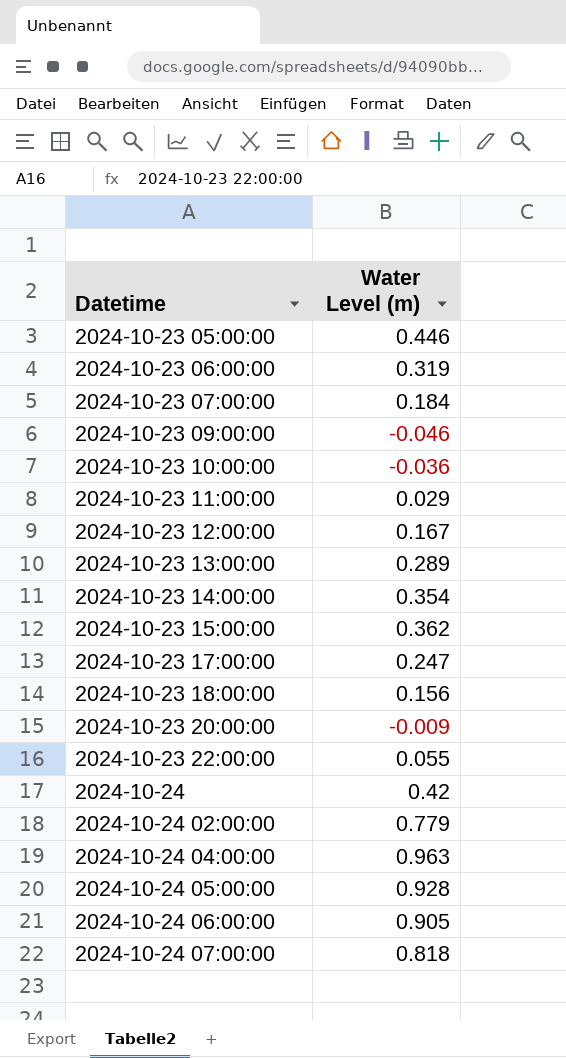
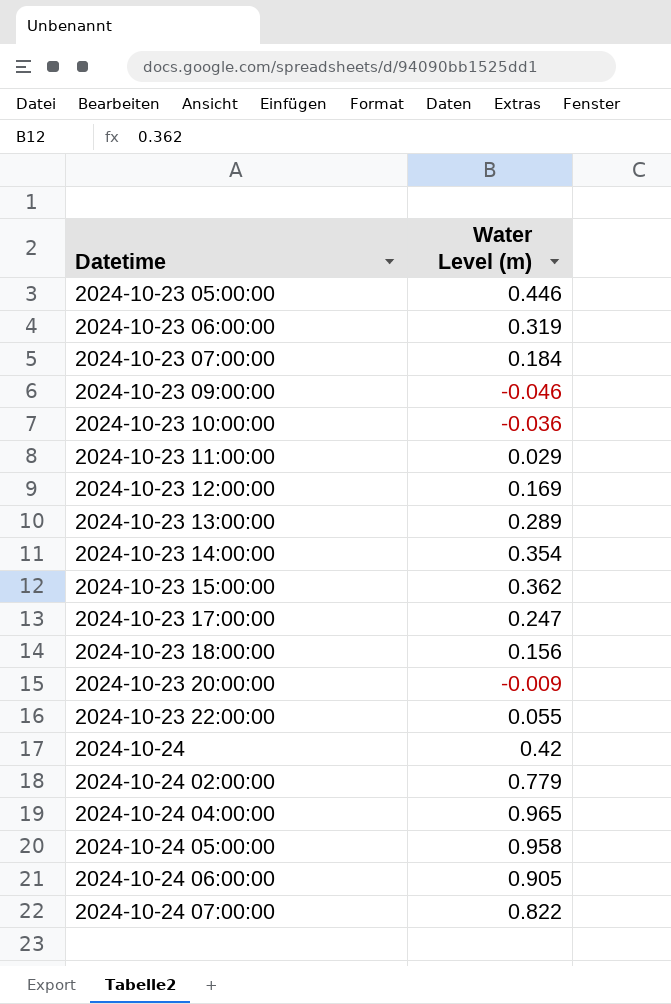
2024-10-23 12:00:00 | Water Level (m): 0.167 -> 0.169
2024-10-24 04:00:00 | Water Level (m): 0.963 -> 0.965
2024-10-24 05:00:00 | Water Level (m): 0.928 -> 0.958
2024-10-24 07:00:00 | Water Level (m): 0.818 -> 0.822

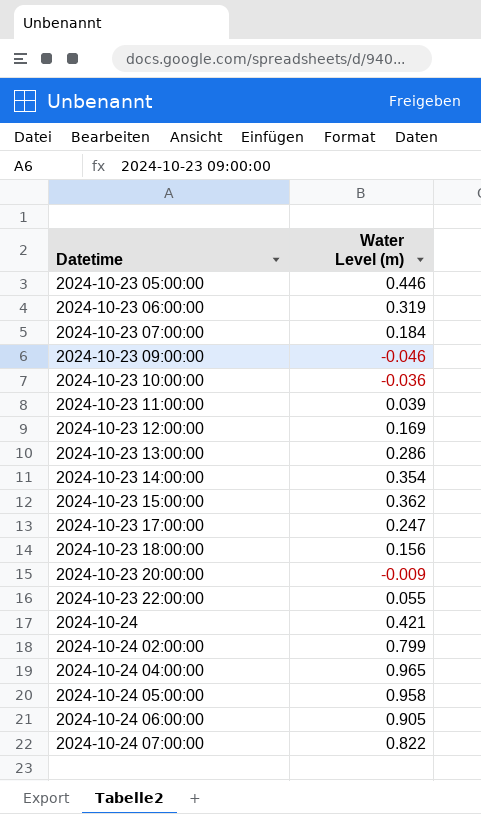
2024-10-23 11:00:00 | Water Level (m): 0.029 -> 0.039
2024-10-23 13:00:00 | Water Level (m): 0.289 -> 0.286
2024-10-24 | Water Level (m): 0.42 -> 0.421
2024-10-24 02:00:00 | Water Level (m): 0.779 -> 0.799

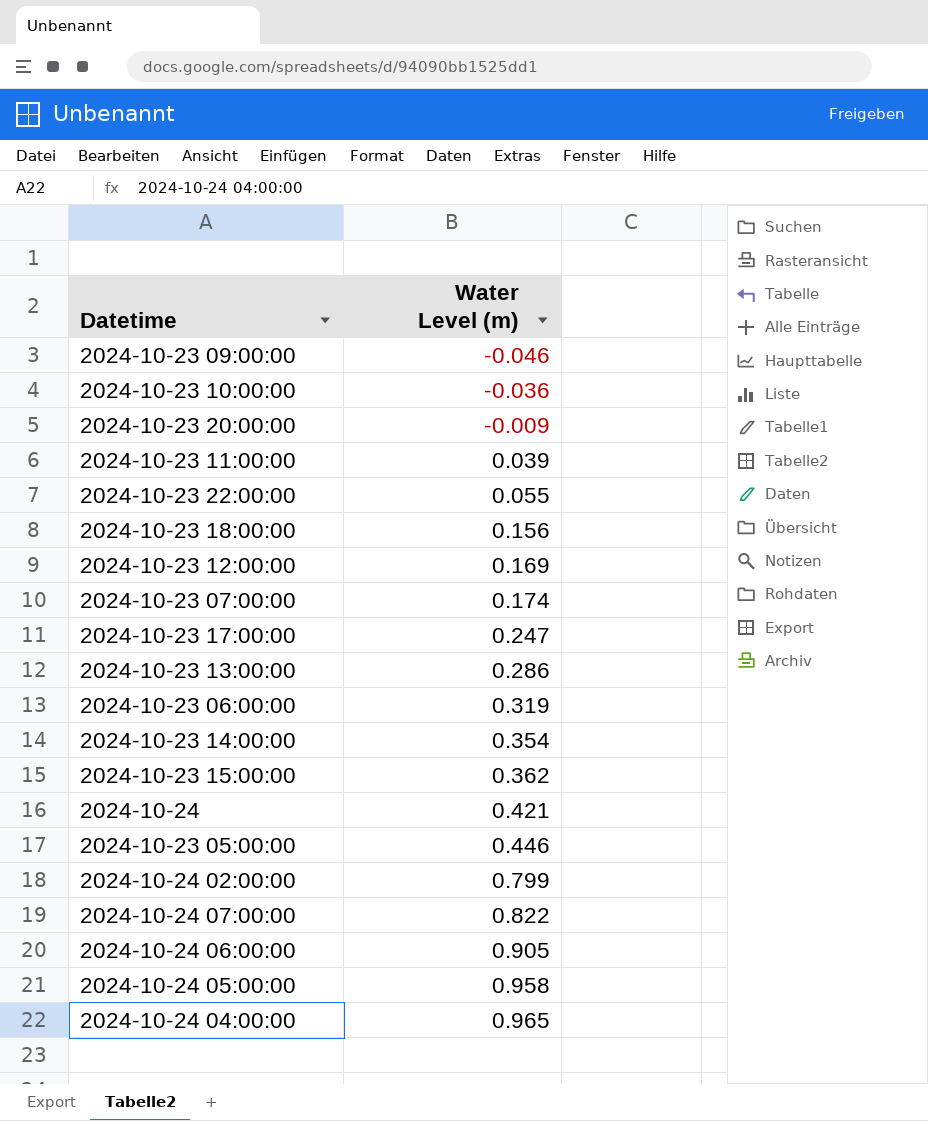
row order: Datetime ascending -> Water Level (m) ascending
2024-10-23 07:00:00 | Water Level (m): 0.184 -> 0.174

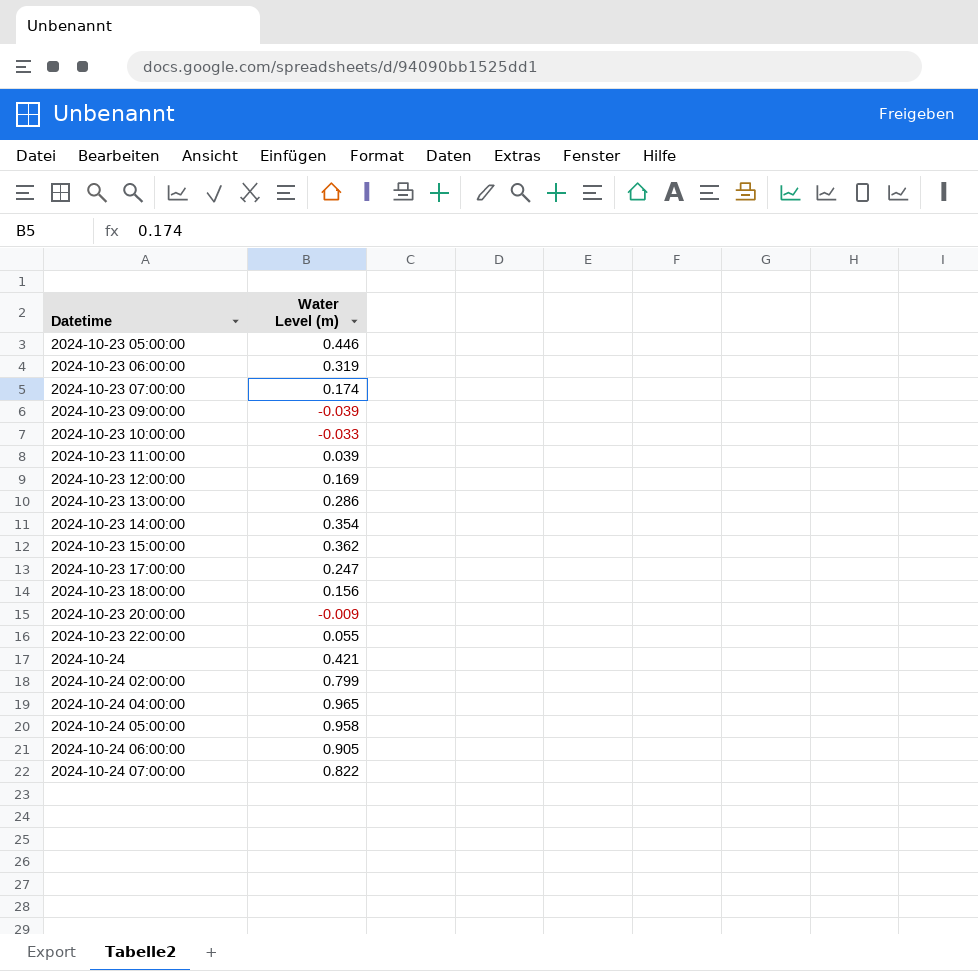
row order: Water Level (m) ascending -> Datetime ascending
2024-10-23 09:00:00 | Water Level (m): -0.046 -> -0.039
2024-10-23 10:00:00 | Water Level (m): -0.036 -> -0.033

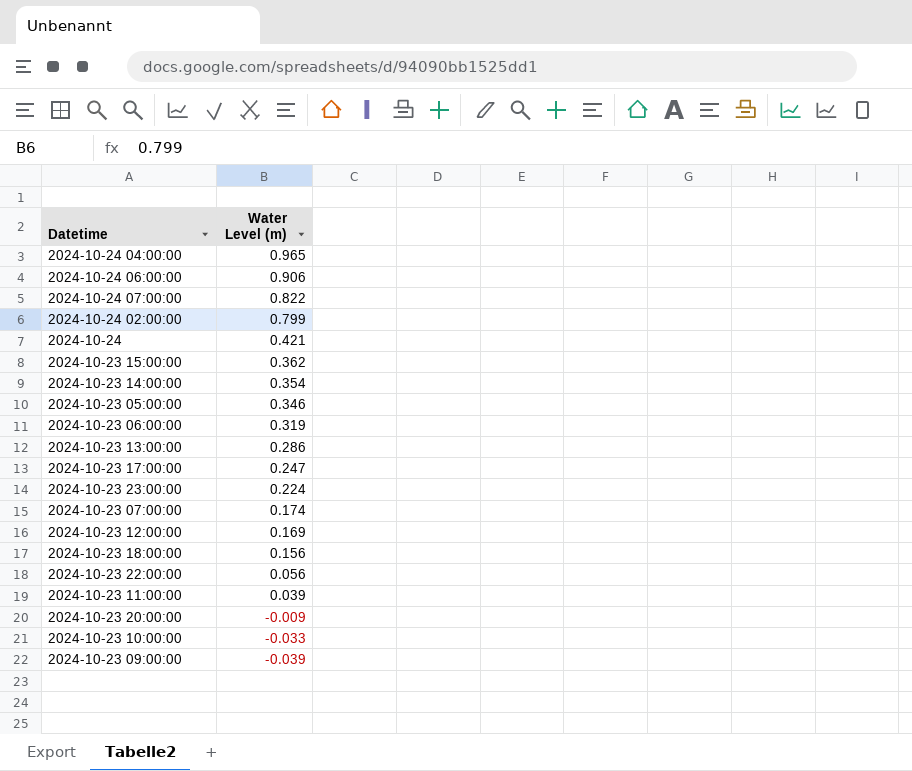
row order: Datetime ascending -> Water Level (m) descending
row 2024-10-24 05:00:00: 0.958 -> none
2024-10-24 06:00:00 | Water Level (m): 0.905 -> 0.906
2024-10-23 05:00:00 | Water Level (m): 0.446 -> 0.346
row 2024-10-23 23:00:00: none -> 0.224
2024-10-23 22:00:00 | Water Level (m): 0.055 -> 0.056

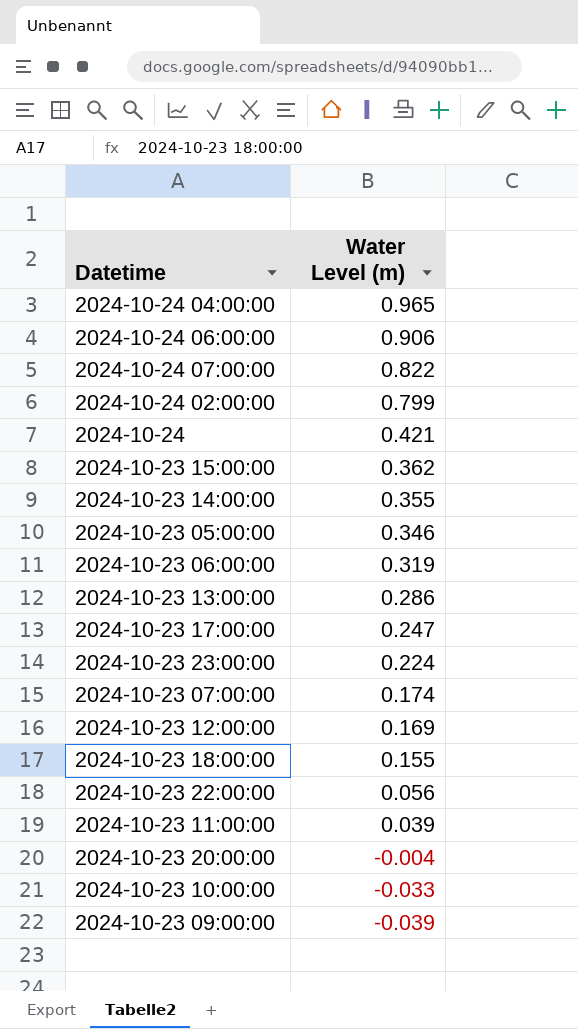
2024-10-23 14:00:00 | Water Level (m): 0.354 -> 0.355
2024-10-23 18:00:00 | Water Level (m): 0.156 -> 0.155
2024-10-23 20:00:00 | Water Level (m): -0.009 -> -0.004

